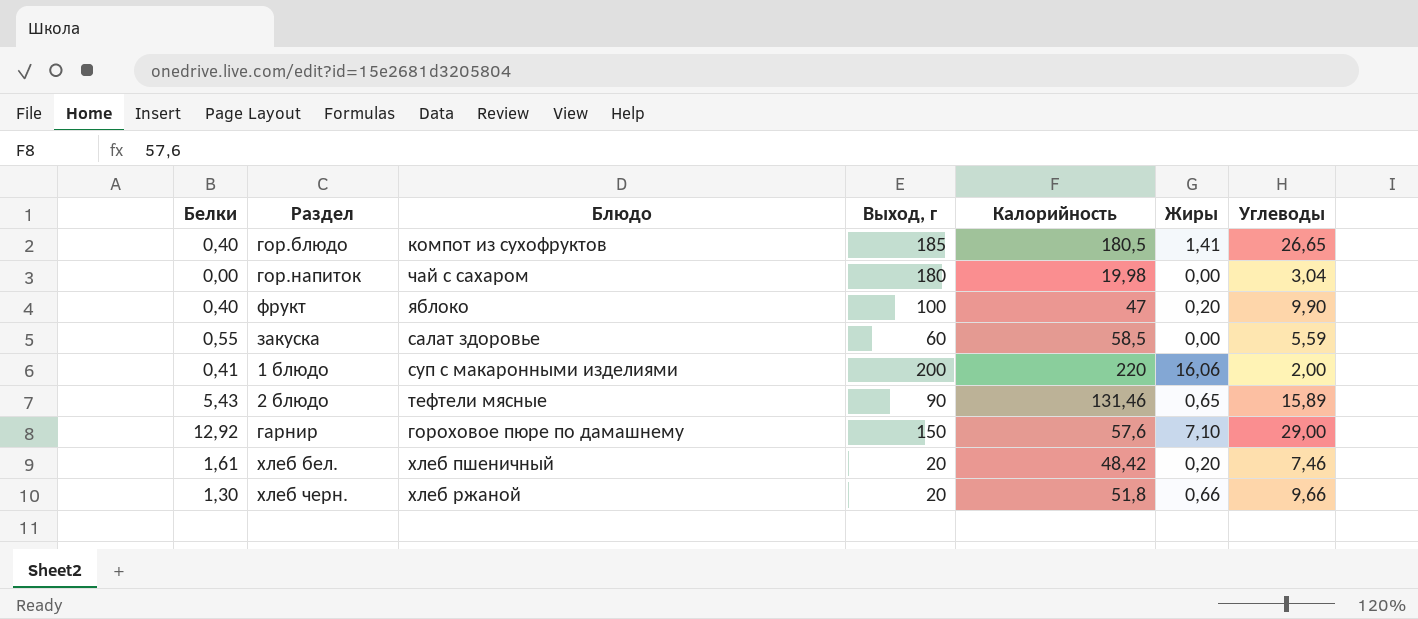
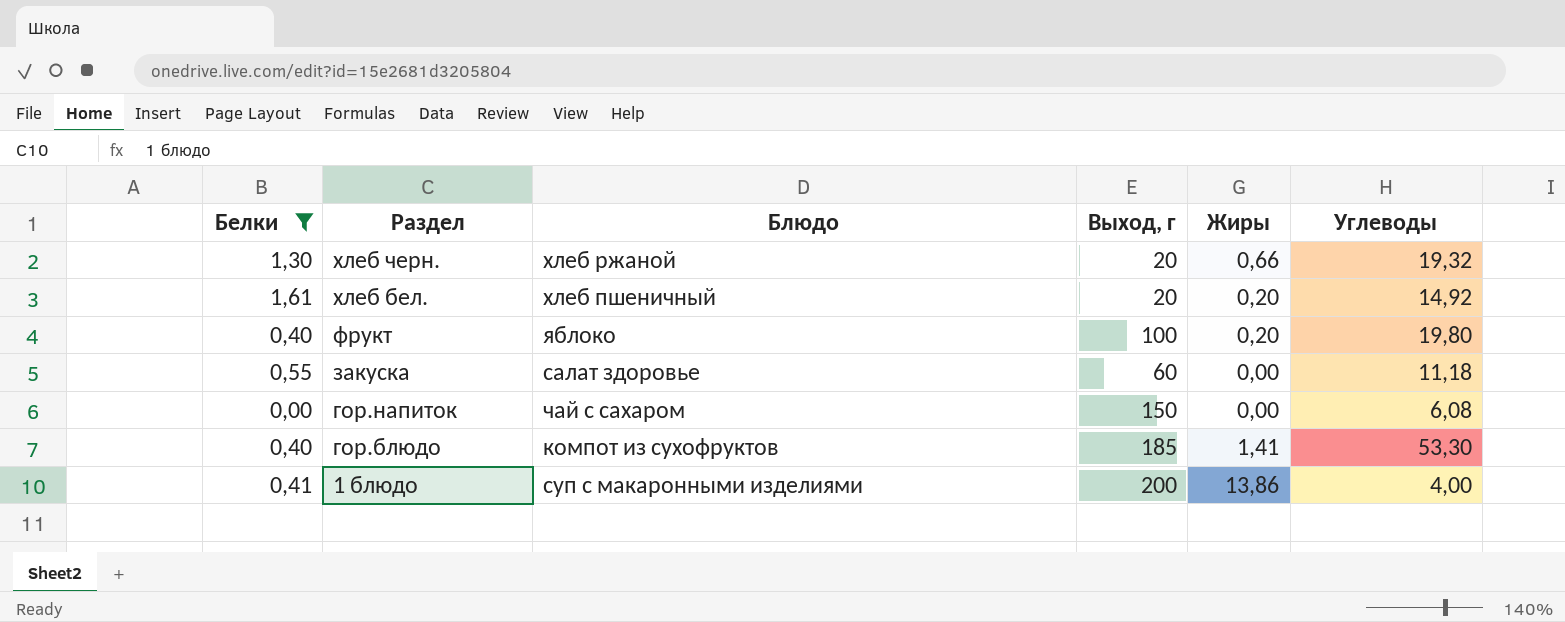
filter: none -> Белки <= 1,61
row order: none -> Раздел descending
column Калорийность | position: 5 -> none
хлеб черн. | Углеводы: 9,66 -> 19,32
хлеб бел. | Углеводы: 7,46 -> 14,92
фрукт | Углеводы: 9,90 -> 19,80
закуска | Углеводы: 5,59 -> 11,18
гор.напиток | Выход, г: 180 -> 150
гор.напиток | Углеводы: 3,04 -> 6,08
гор.блюдо | Углеводы: 26,65 -> 53,30
1 блюдо | Жиры: 16,06 -> 13,86
1 блюдо | Углеводы: 2,00 -> 4,00

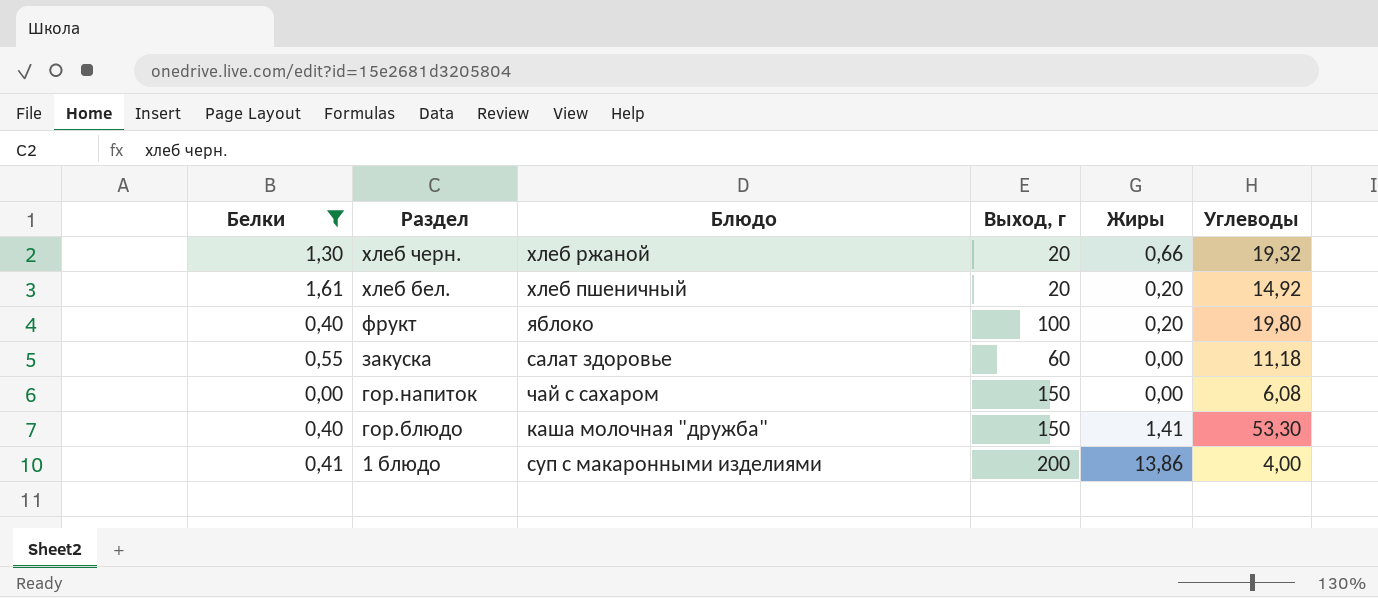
гор.блюдо | Блюдо: компот из сухофруктов -> каша молочная "дружба"
гор.блюдо | Выход, г: 185 -> 150

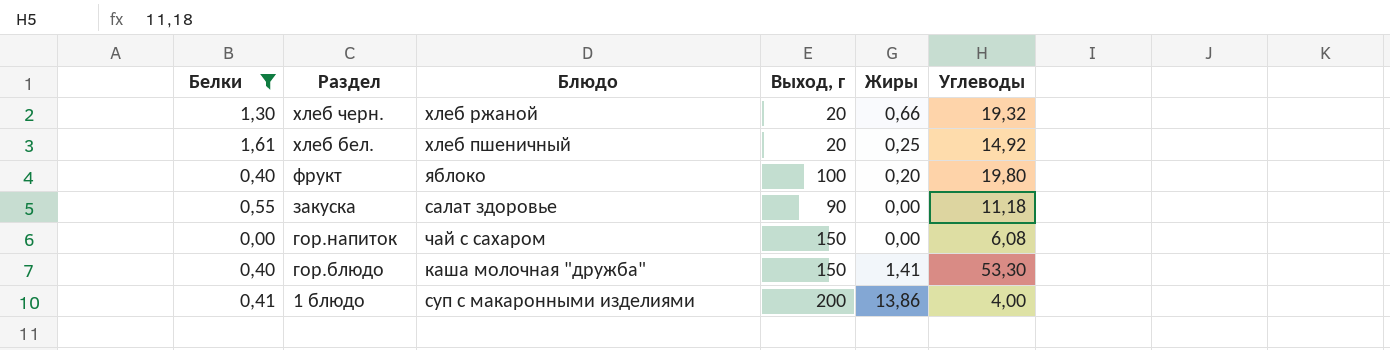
хлеб бел. | Жиры: 0,20 -> 0,25
закуска | Выход, г: 60 -> 90

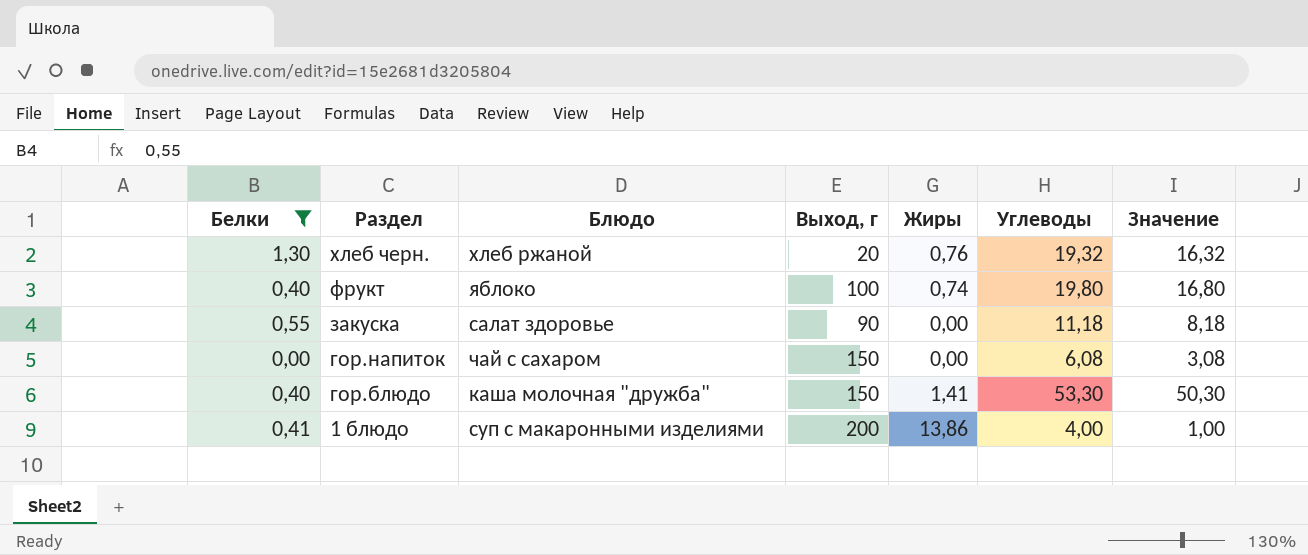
column Значение | formula: none -> [Углеводы] - 3
row хлеб бел.: 1,61 | хлеб пшеничный | 20 | 0,25 | 14,92 -> none
хлеб черн. | Жиры: 0,66 -> 0,76
фрукт | Жиры: 0,20 -> 0,74

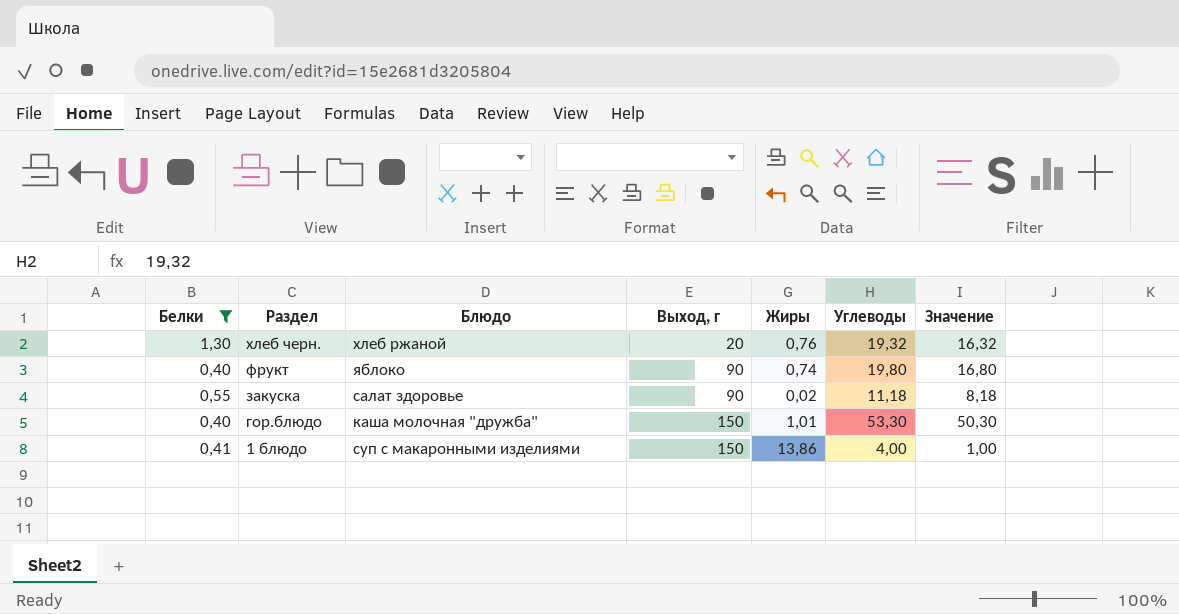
row гор.напиток: 0,00 | чай с сахаром | 150 | 0,00 | 6,08 | 3,08 -> none
фрукт | Выход, г: 100 -> 90
закуска | Жиры: 0,00 -> 0,02
гор.блюдо | Жиры: 1,41 -> 1,01
1 блюдо | Выход, г: 200 -> 150

